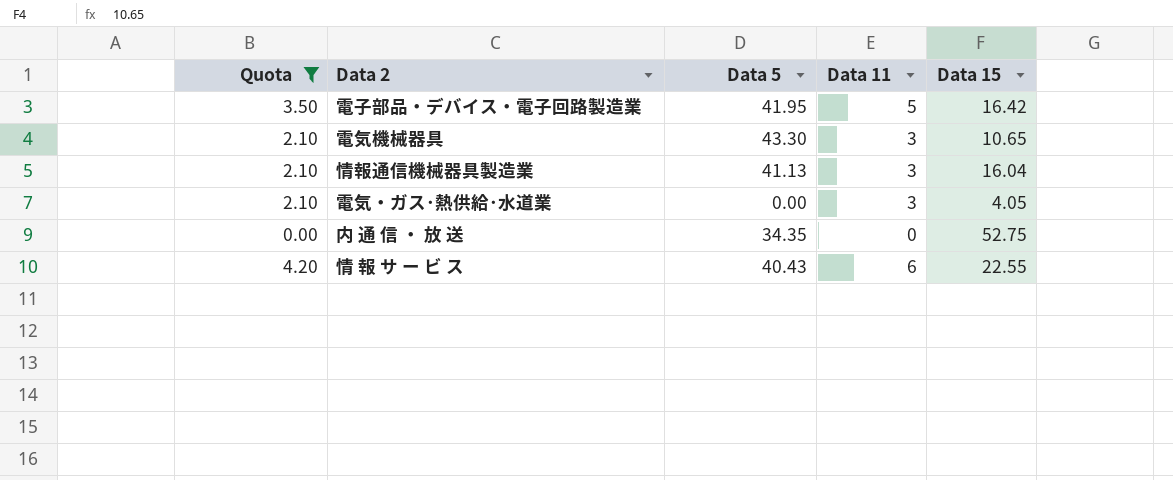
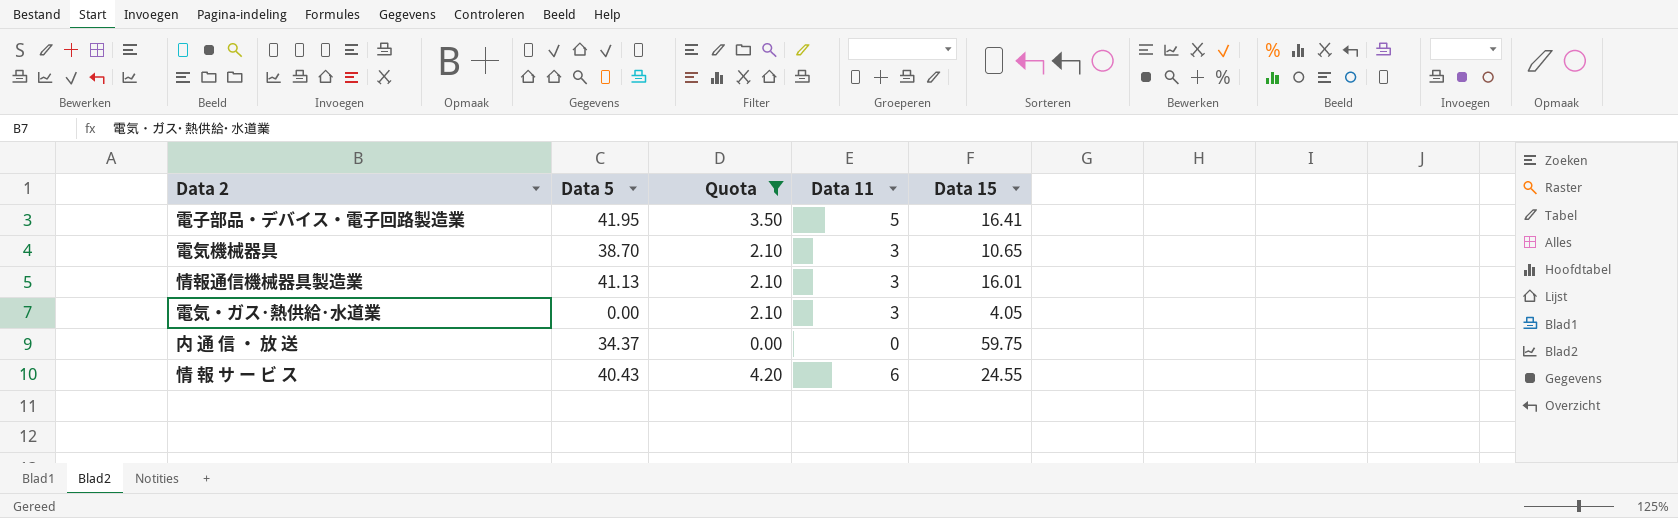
column Quota | position: 1 -> 3
電子部品・デバイス・電子回路製造業 | Data 15: 16.42 -> 16.41
電気機械器具 | Data 5: 43.30 -> 38.70
情報通信機械器具製造業 | Data 15: 16.04 -> 16.01
内 通 信 ・ 放 送 | Data 5: 34.35 -> 34.37
内 通 信 ・ 放 送 | Data 15: 52.75 -> 59.75
情 報 サ ー ビ ス | Data 15: 22.55 -> 24.55

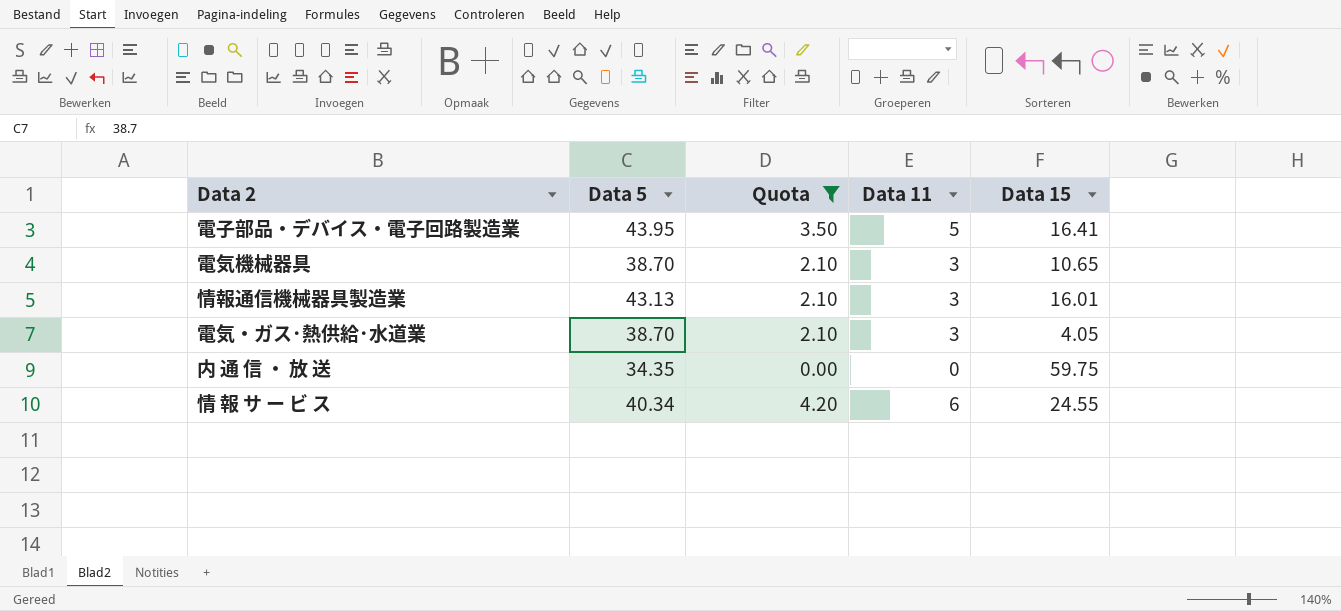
電子部品・デバイス・電子回路製造業 | Data 5: 41.95 -> 43.95
情報通信機械器具製造業 | Data 5: 41.13 -> 43.13
電気・ガス･熱供給･水道業 | Data 5: 0.00 -> 38.70
内 通 信 ・ 放 送 | Data 5: 34.37 -> 34.35
情 報 サ ー ビ ス | Data 5: 40.43 -> 40.34

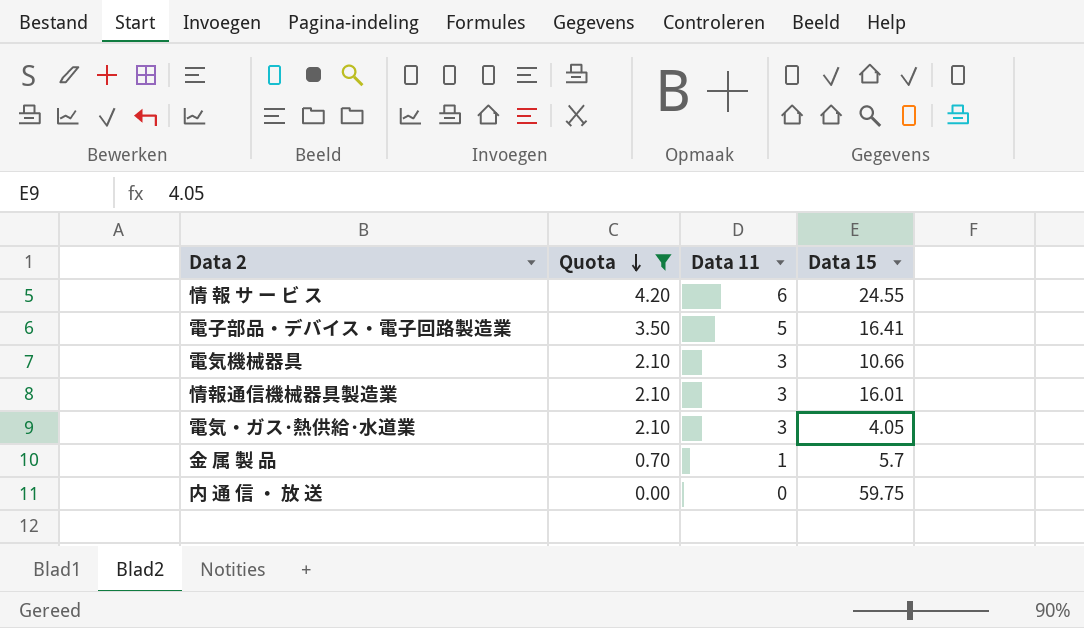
row order: none -> Quota descending
column Data 5 | position: 2 -> none
電気機械器具 | Data 15: 10.65 -> 10.66
row 金 属 製 品: none -> 0.70 | 1 | 5.7

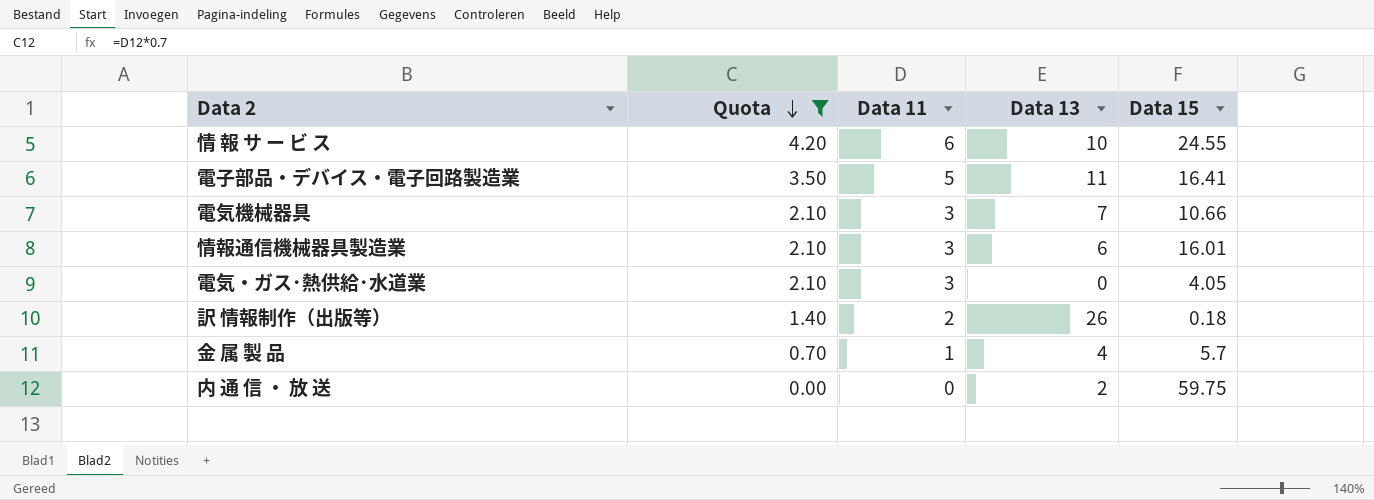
column Data 13 | position: none -> 4
row 訳 情報制作（出版等）: none -> 1.40 | 2 | 26 | 0.18

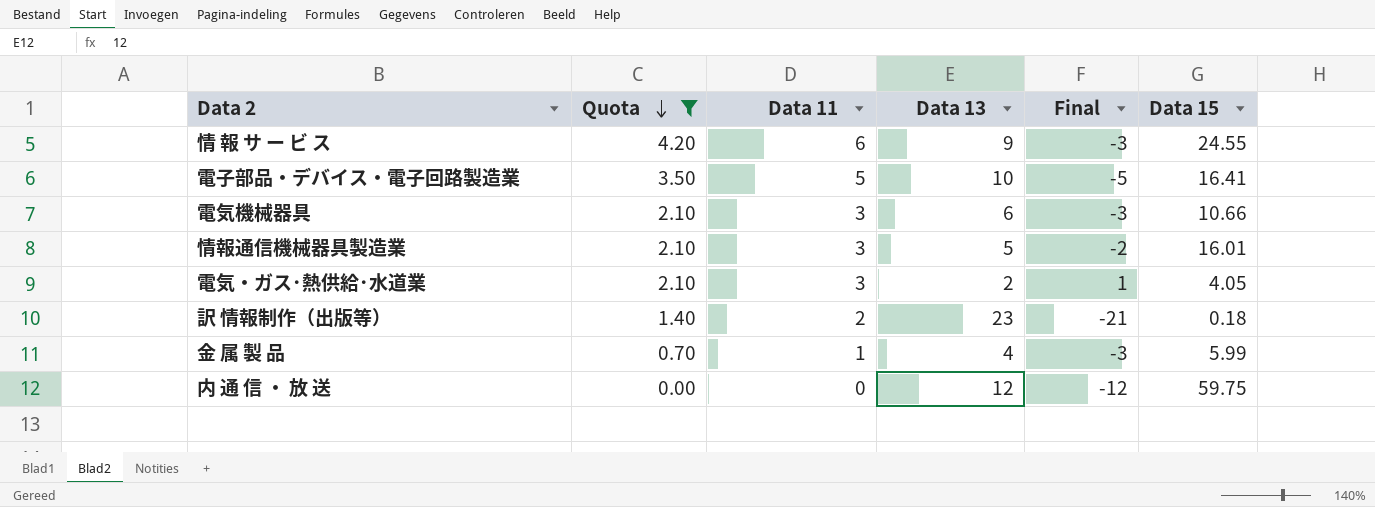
column Final | formula: none -> [Data 11] - [Data 13]
情 報 サ ー ビ ス | Data 13: 10 -> 9
電子部品・デバイス・電子回路製造業 | Data 13: 11 -> 10
電気機械器具 | Data 13: 7 -> 6
情報通信機械器具製造業 | Data 13: 6 -> 5
電気・ガス･熱供給･水道業 | Data 13: 0 -> 2
訳 情報制作（出版等） | Data 13: 26 -> 23
金 属 製 品 | Data 15: 5.7 -> 5.99
内 通 信 ・ 放 送 | Data 13: 2 -> 12

